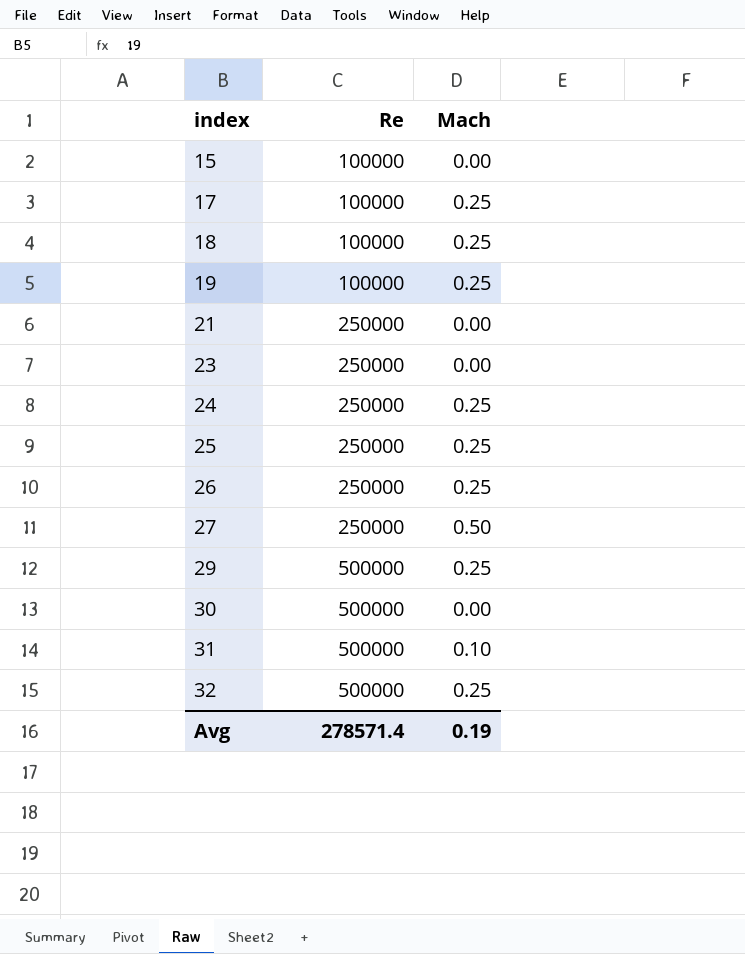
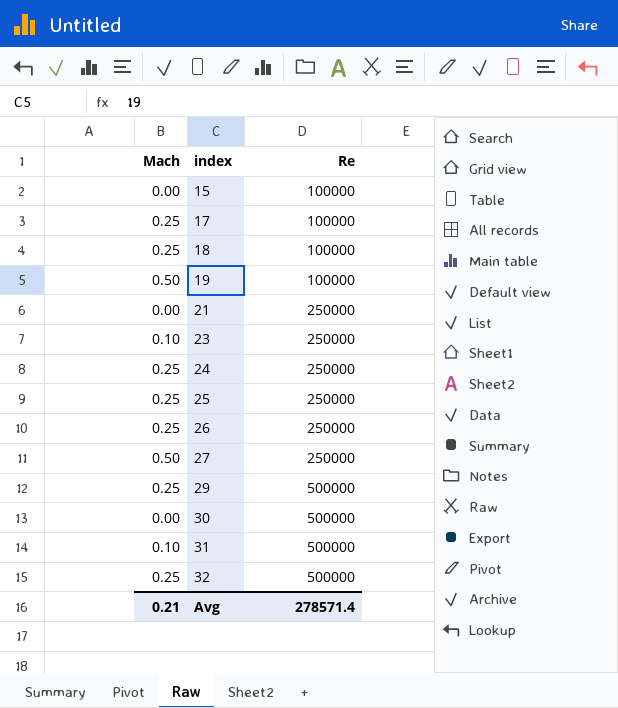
column Mach | position: 3 -> 1
19 | Mach: 0.25 -> 0.50
23 | Mach: 0.00 -> 0.10
Avg | Mach: 0.19 -> 0.21

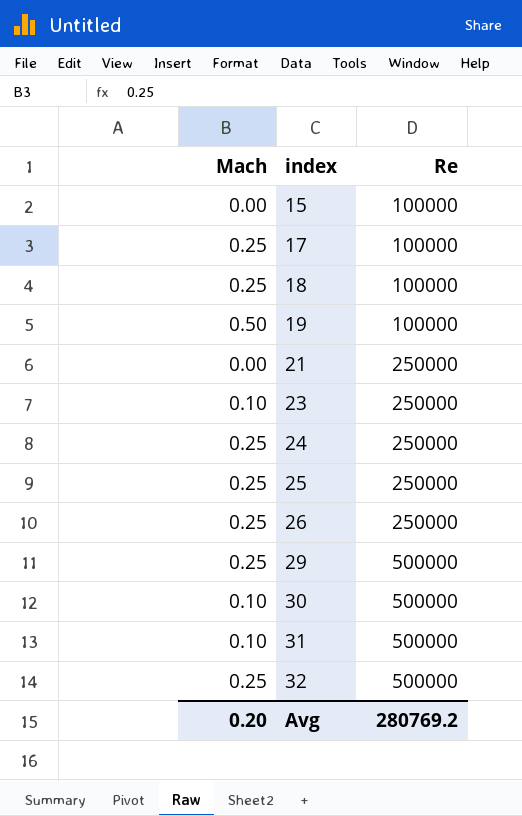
row 27: 0.50 | 250000 -> none
30 | Mach: 0.00 -> 0.10
Avg | Mach: 0.21 -> 0.20
Avg | Re: 278571.4 -> 280769.2

